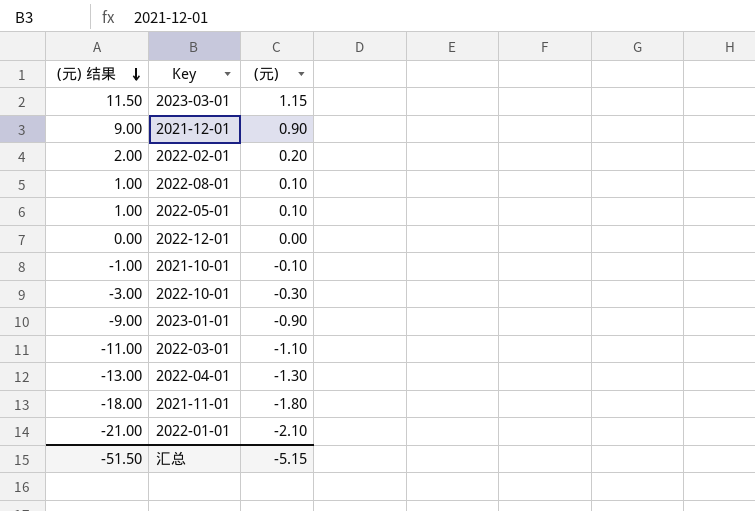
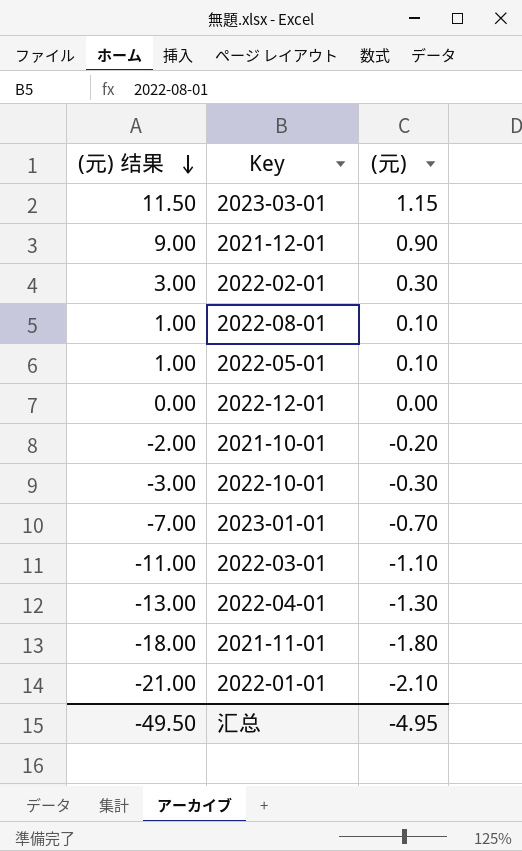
2022-02-01 | (元) 结果: 2.00 -> 3.00
2022-02-01 | (元): 0.20 -> 0.30
2021-10-01 | (元) 结果: -1.00 -> -2.00
2021-10-01 | (元): -0.10 -> -0.20
2023-01-01 | (元) 结果: -9.00 -> -7.00
2023-01-01 | (元): -0.90 -> -0.70
汇总 | (元) 结果: -51.50 -> -49.50
汇总 | (元): -5.15 -> -4.95

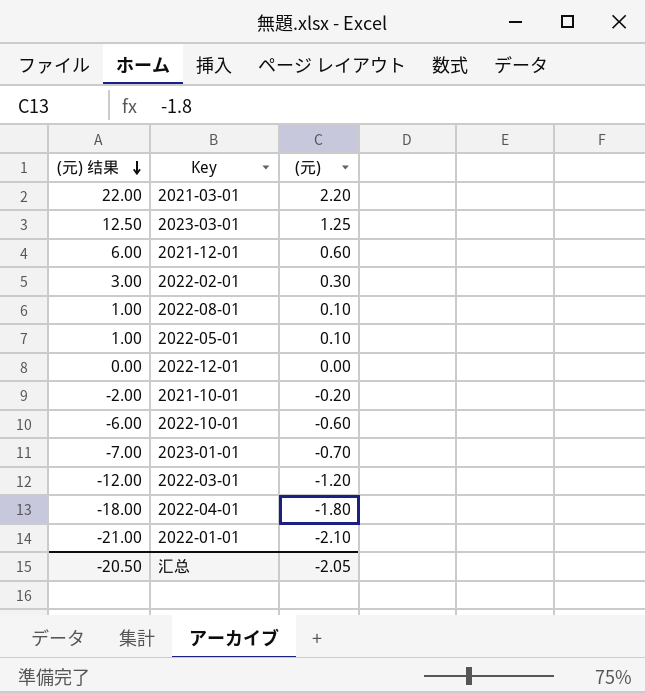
row 2021-11-01: -18.00 | -1.80 -> none
row 2021-03-01: none -> 22.00 | 2.20
2023-03-01 | (元) 结果: 11.50 -> 12.50
2023-03-01 | (元): 1.15 -> 1.25
2021-12-01 | (元) 结果: 9.00 -> 6.00
2021-12-01 | (元): 0.90 -> 0.60
2022-10-01 | (元) 结果: -3.00 -> -6.00
2022-10-01 | (元): -0.30 -> -0.60
2022-03-01 | (元) 结果: -11.00 -> -12.00
2022-03-01 | (元): -1.10 -> -1.20
2022-04-01 | (元) 结果: -13.00 -> -18.00
2022-04-01 | (元): -1.30 -> -1.80
汇总 | (元) 结果: -49.50 -> -20.50
汇总 | (元): -4.95 -> -2.05

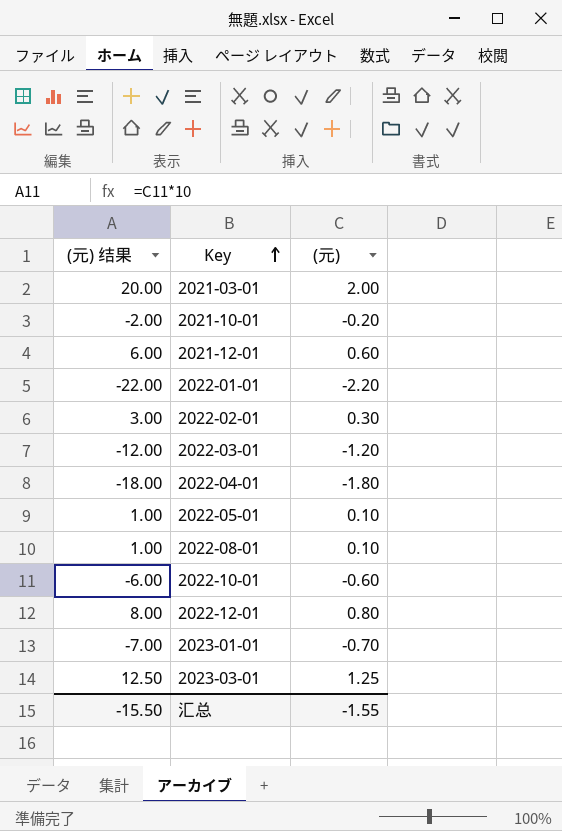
row order: (元) 结果 descending -> Key ascending
2021-03-01 | (元) 结果: 22.00 -> 20.00
2021-03-01 | (元): 2.20 -> 2.00
2022-01-01 | (元) 结果: -21.00 -> -22.00
2022-01-01 | (元): -2.10 -> -2.20
2022-12-01 | (元) 结果: 0.00 -> 8.00
2022-12-01 | (元): 0.00 -> 0.80
汇总 | (元) 结果: -20.50 -> -15.50
汇总 | (元): -2.05 -> -1.55

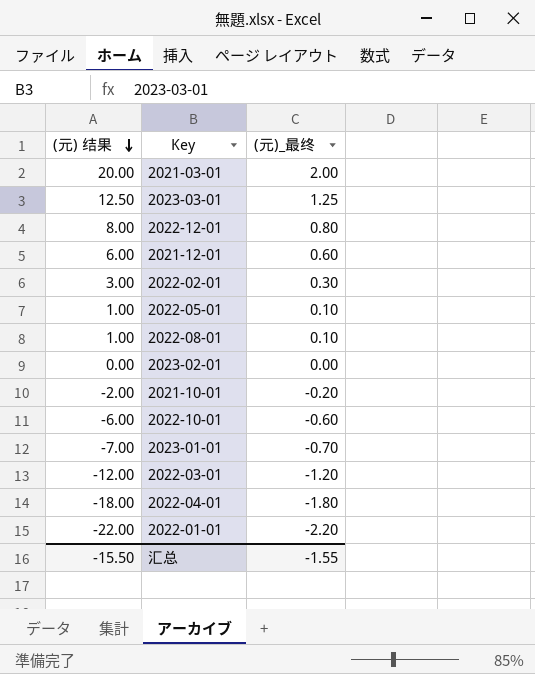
row order: Key ascending -> (元) 结果 descending
column name: (元) -> (元)_最终
row 2023-02-01: none -> 0.00 | 0.00

